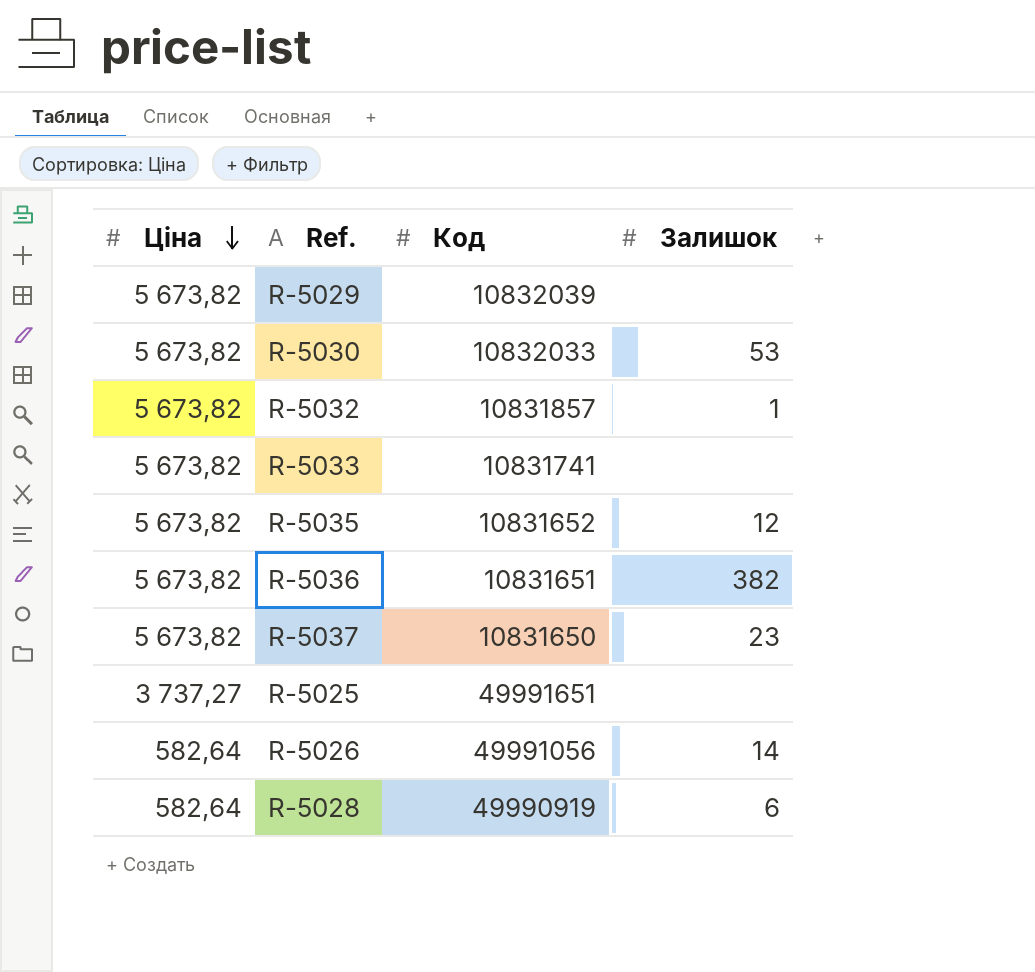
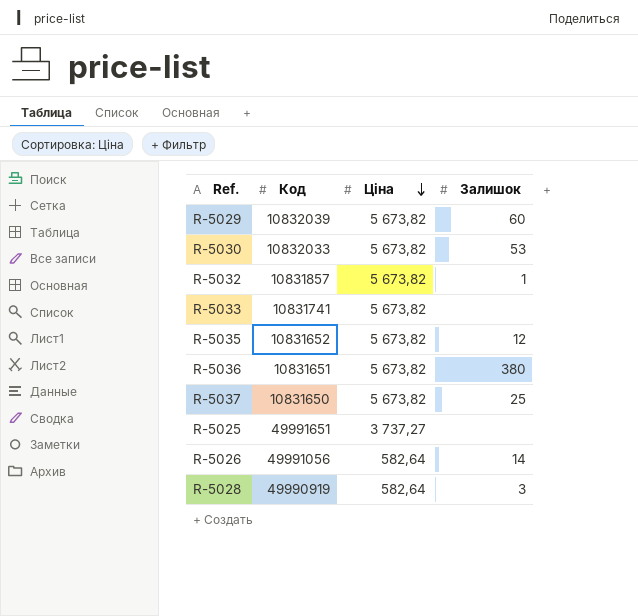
column Ціна | position: 1 -> 3
R-5029 | Залишок: none -> 60
R-5036 | Залишок: 382 -> 380
R-5037 | Залишок: 23 -> 25
R-5028 | Залишок: 6 -> 3

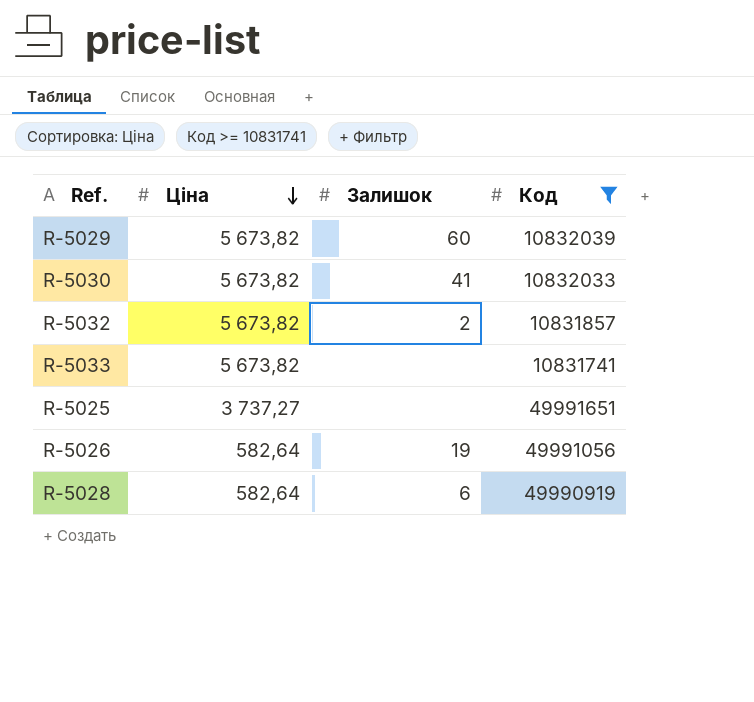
filter: none -> Код >= 10831741
column Код | position: 2 -> 4
R-5030 | Залишок: 53 -> 41
R-5032 | Залишок: 1 -> 2
R-5026 | Залишок: 14 -> 19
R-5028 | Залишок: 3 -> 6

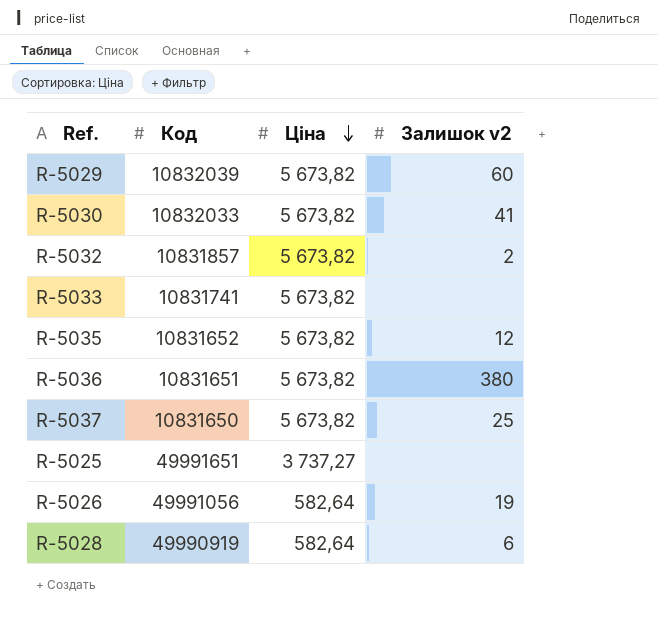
filter: Код >= 10831741 -> none
column Код | position: 4 -> 2
column name: Залишок -> Залишок v2

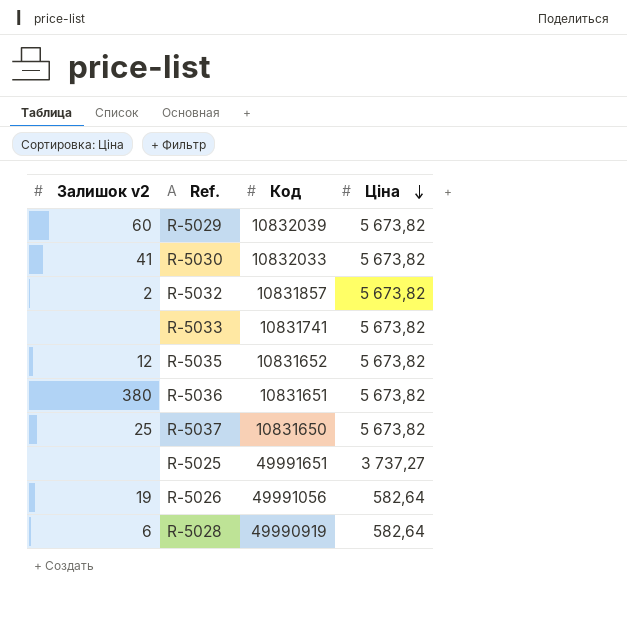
column Залишок v2 | position: 4 -> 1

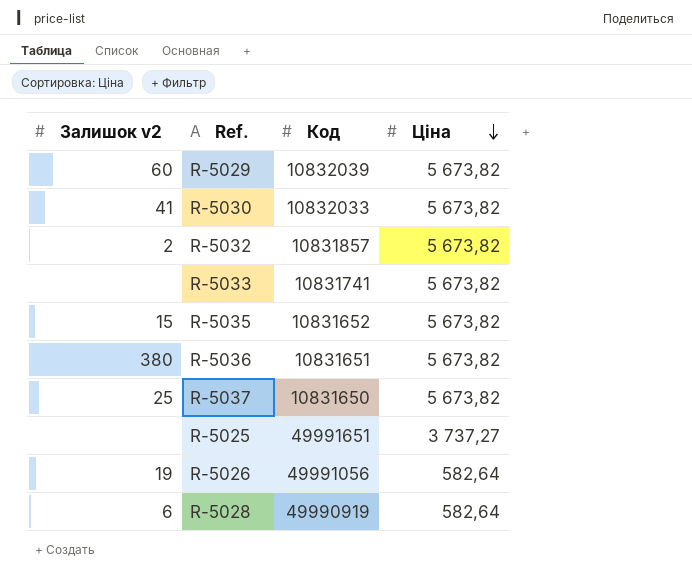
R-5035 | Залишок v2: 12 -> 15

